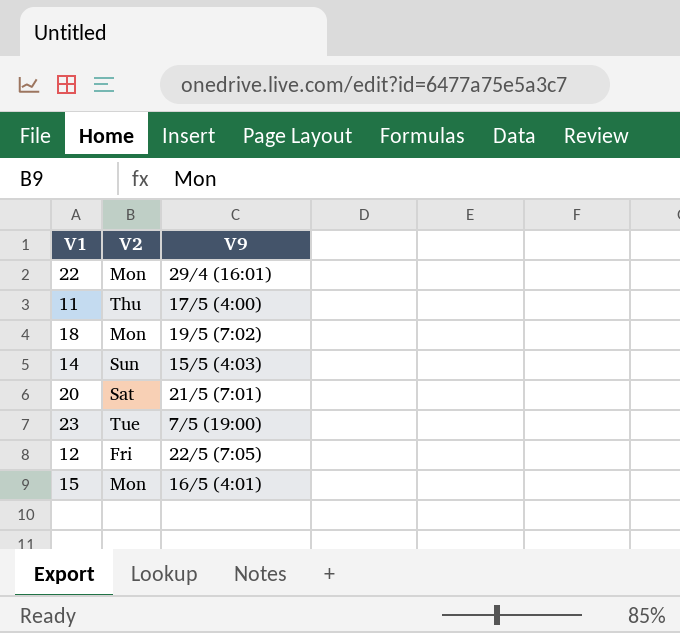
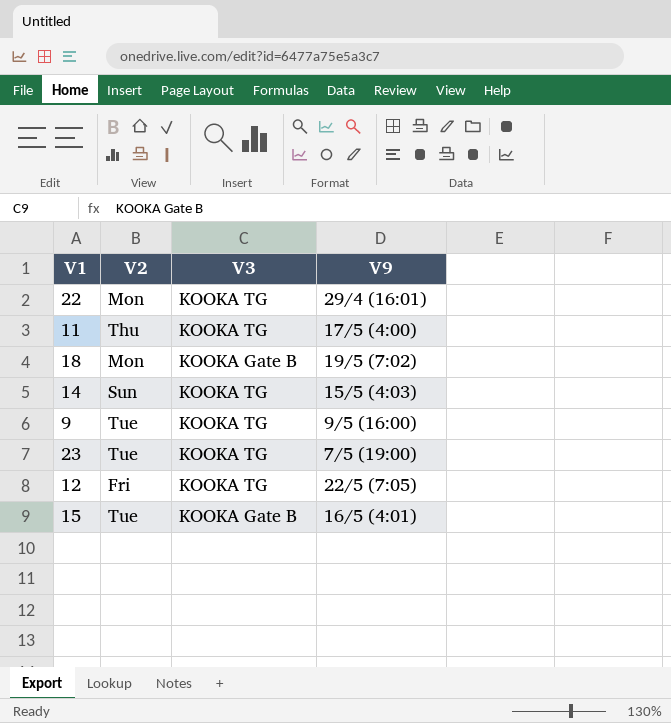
column V3 | position: none -> 3
row 20: Sat | 21/5 (7:01) -> none
row 9: none -> Tue | KOOKA TG | 9/5 (16:00)
15 | V2: Mon -> Tue

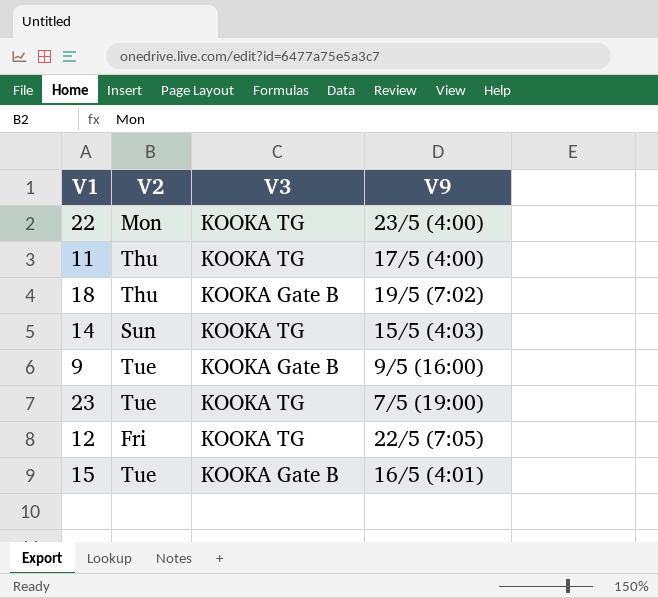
22 | V9: 29/4 (16:01) -> 23/5 (4:00)
18 | V2: Mon -> Thu
9 | V3: KOOKA TG -> KOOKA Gate B

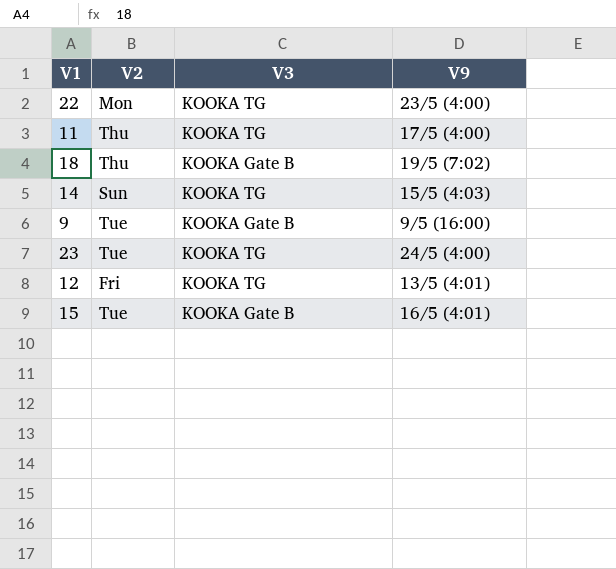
23 | V9: 7/5 (19:00) -> 24/5 (4:00)
12 | V9: 22/5 (7:05) -> 13/5 (4:01)

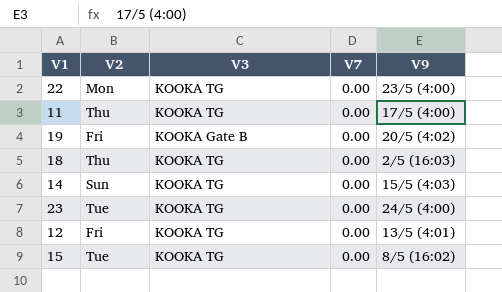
column V7 | position: none -> 4
row 9: Tue | KOOKA Gate B | 9/5 (16:00) -> none
row 19: none -> Fri | KOOKA Gate B | 0.00 | 20/5 (4:02)
18 | V3: KOOKA Gate B -> KOOKA TG
18 | V9: 19/5 (7:02) -> 2/5 (16:03)
15 | V3: KOOKA Gate B -> KOOKA TG
15 | V9: 16/5 (4:01) -> 8/5 (16:02)

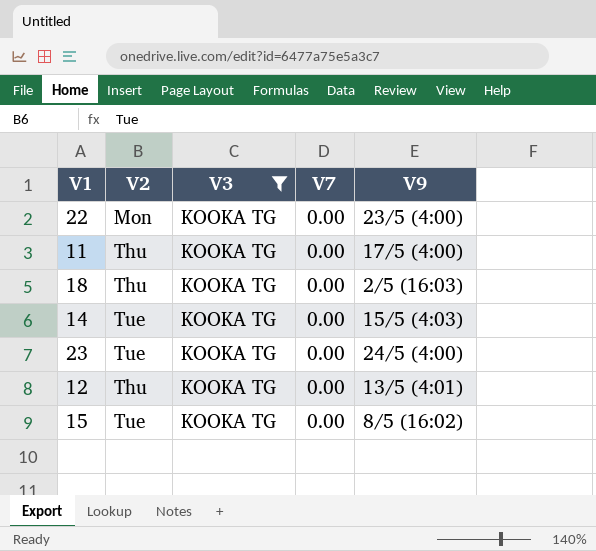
filter: none -> V3 = KOOKA TG
14 | V2: Sun -> Tue
12 | V2: Fri -> Thu

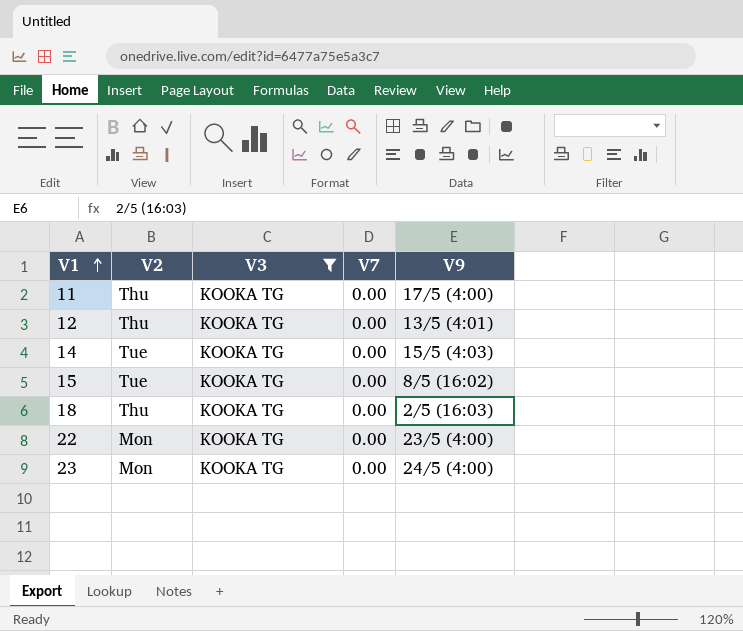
row order: none -> V1 ascending
23 | V2: Tue -> Mon

